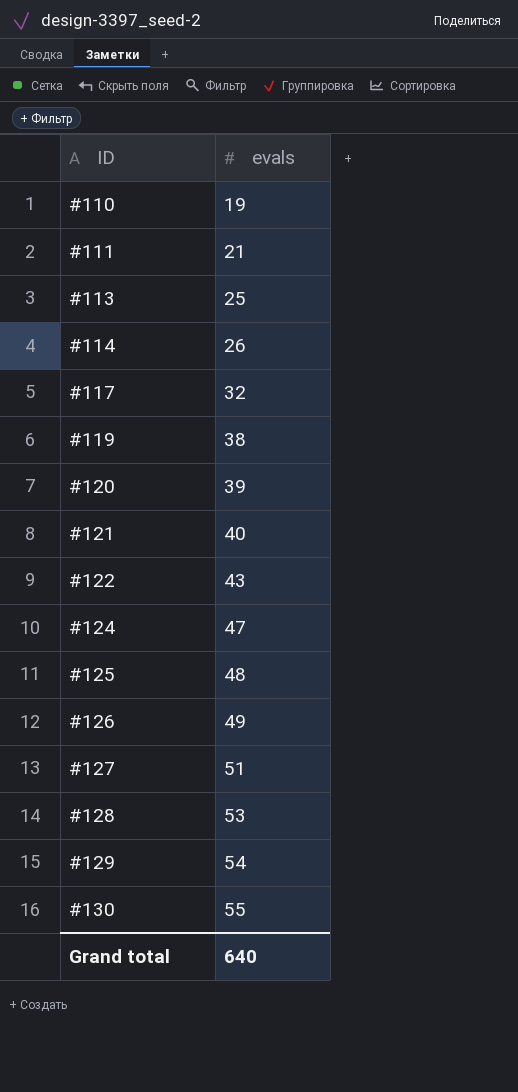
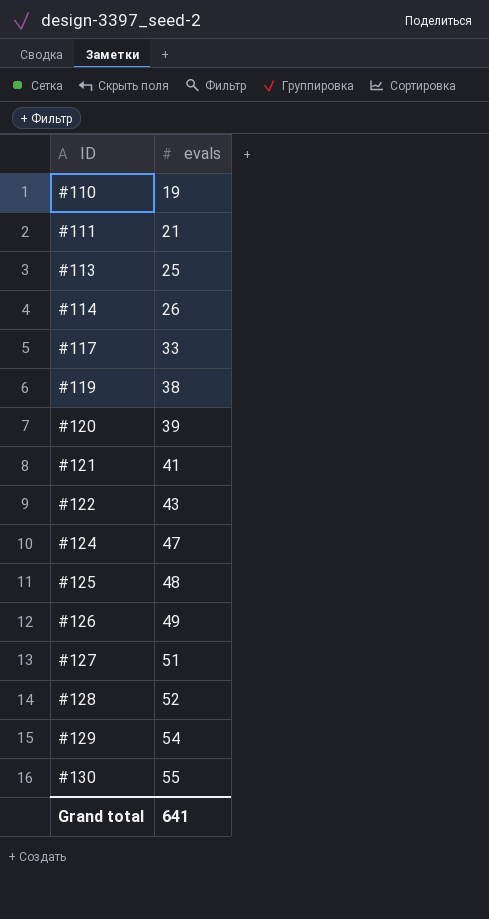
#117 | evals: 32 -> 33
#121 | evals: 40 -> 41
#128 | evals: 53 -> 52
Grand total | evals: 640 -> 641

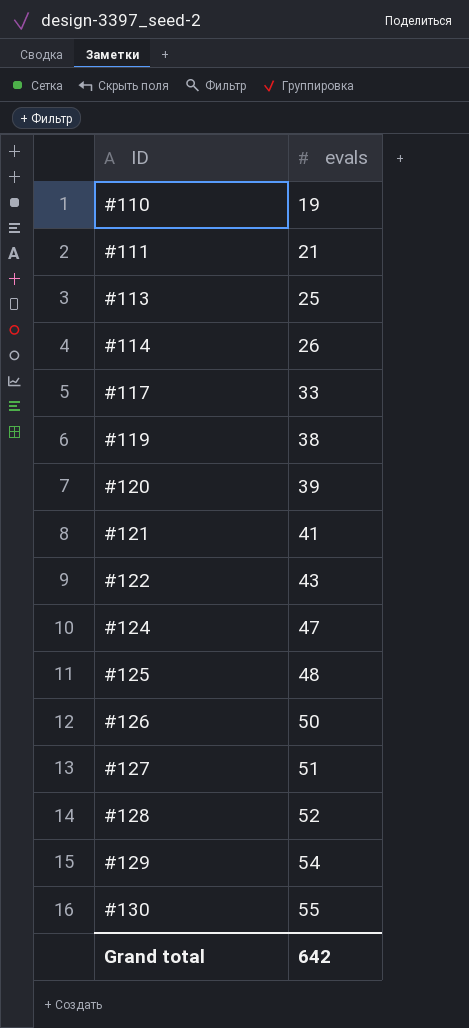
#126 | evals: 49 -> 50
Grand total | evals: 641 -> 642

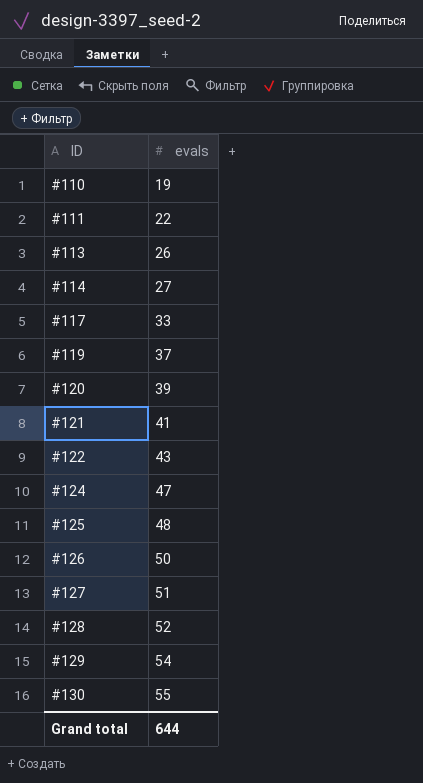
#111 | evals: 21 -> 22
#113 | evals: 25 -> 26
#114 | evals: 26 -> 27
#119 | evals: 38 -> 37
Grand total | evals: 642 -> 644

